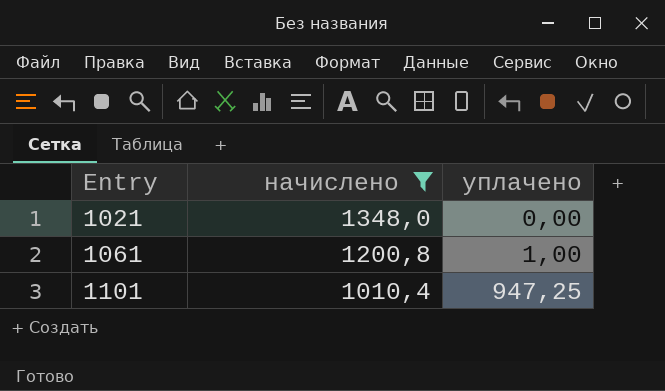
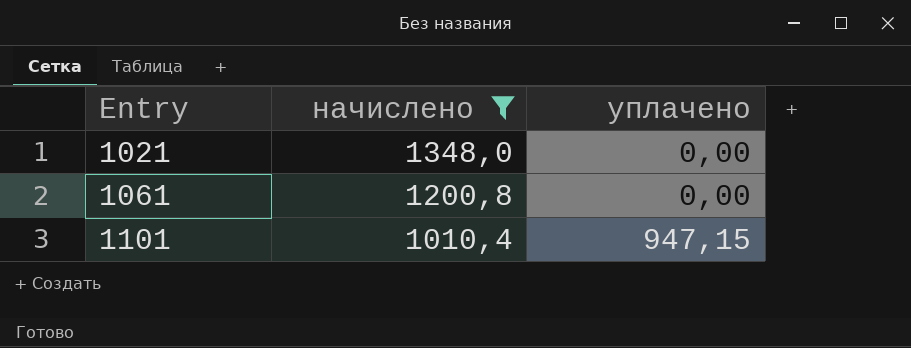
1061 | уплачено: 1,00 -> 0,00
1101 | уплачено: 947,25 -> 947,15

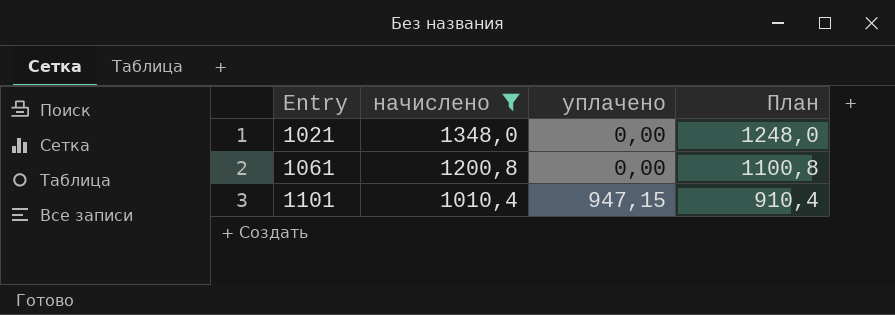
column План | formula: none -> [начислено] - 100

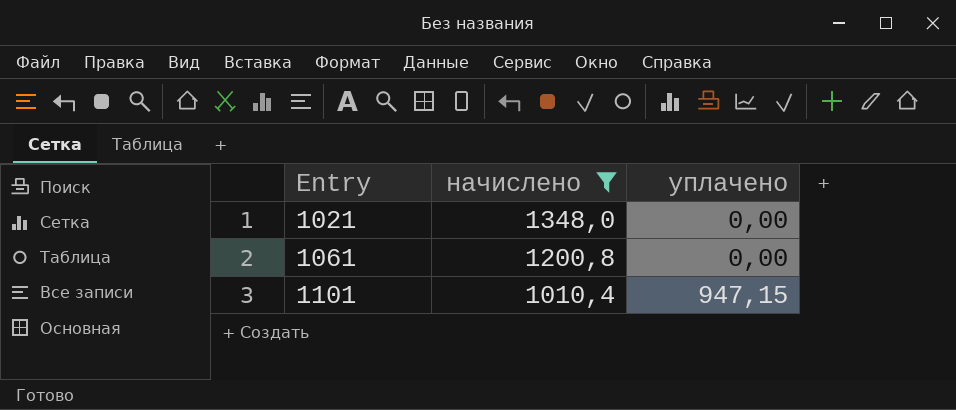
column План | formula: [начислено] - 100 -> none

